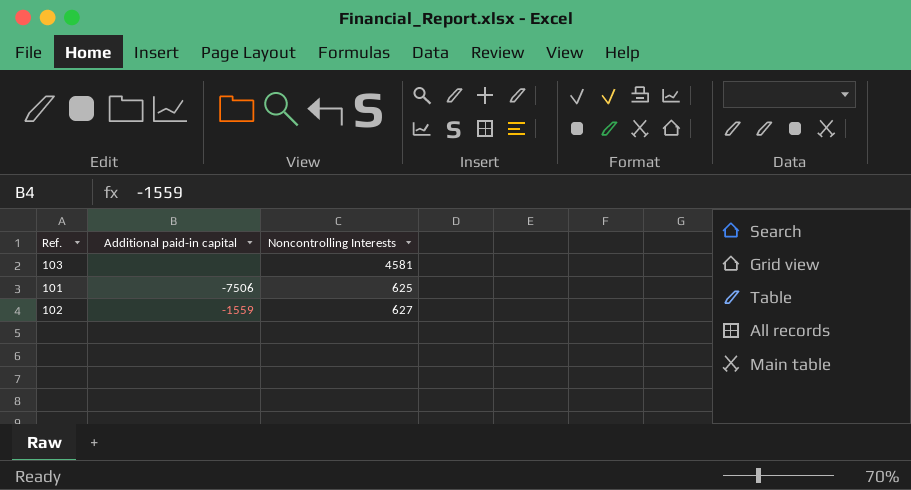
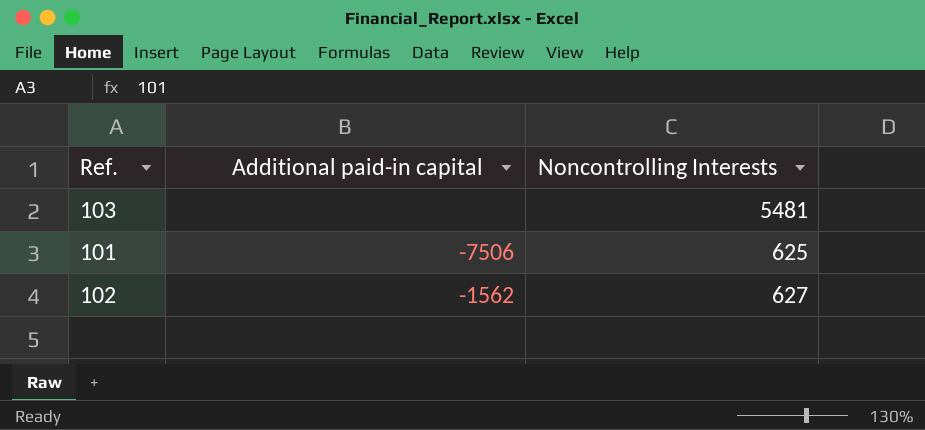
103 | Noncontrolling Interests: 4581 -> 5481
102 | Additional paid-in capital: -1559 -> -1562

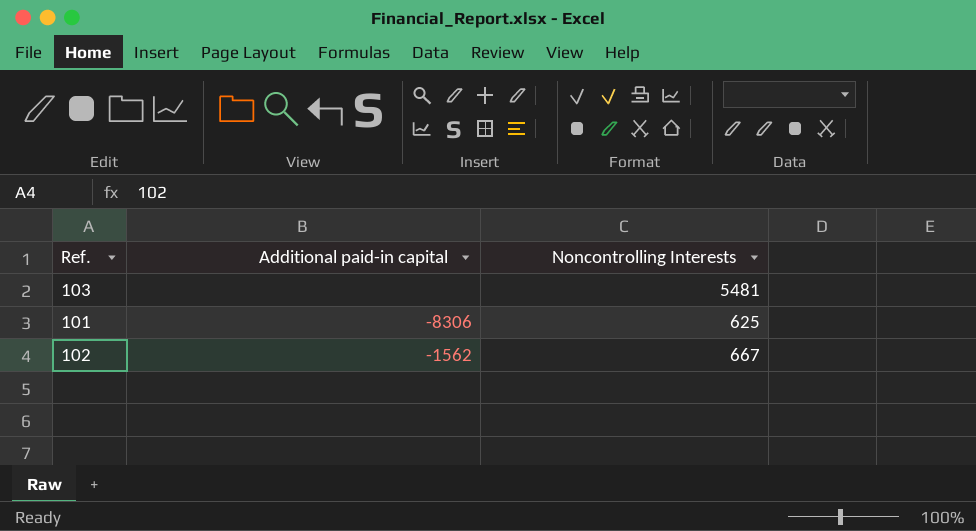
101 | Additional paid-in capital: -7506 -> -8306
102 | Noncontrolling Interests: 627 -> 667

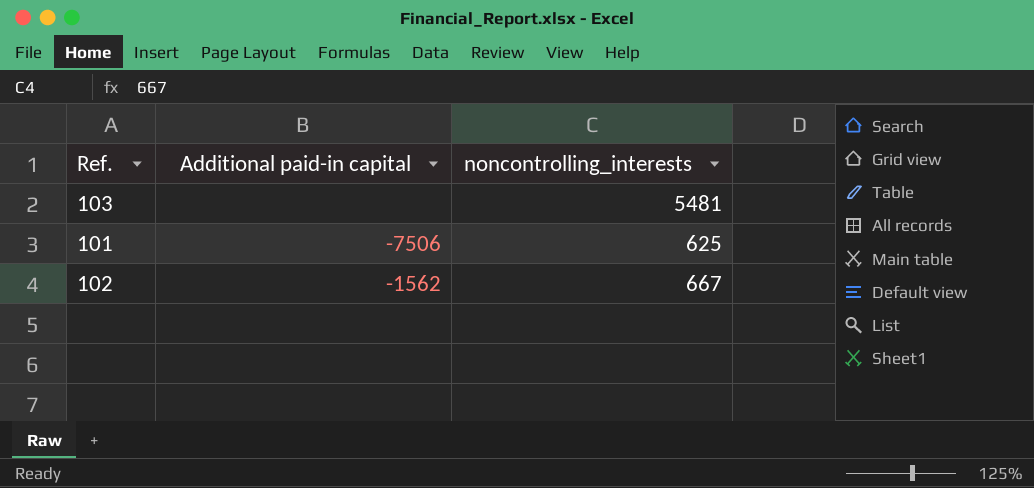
column name: Noncontrolling Interests -> noncontrolling_interests
101 | Additional paid-in capital: -8306 -> -7506

